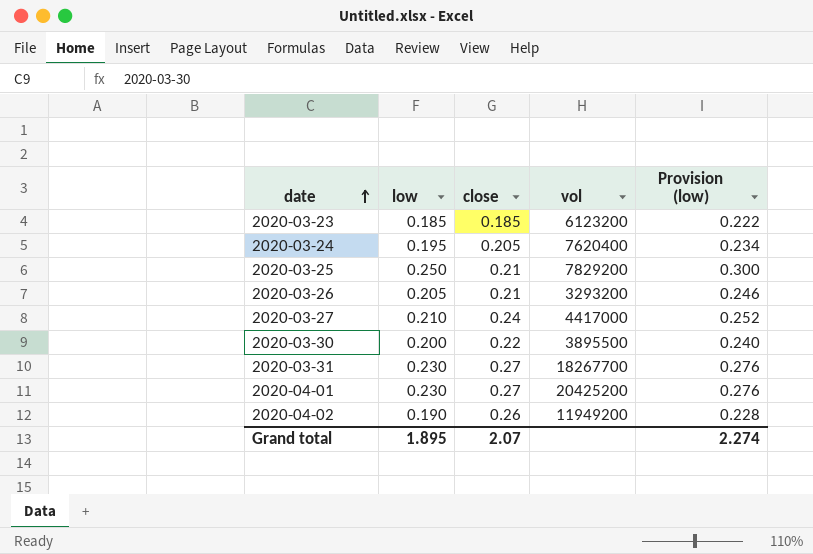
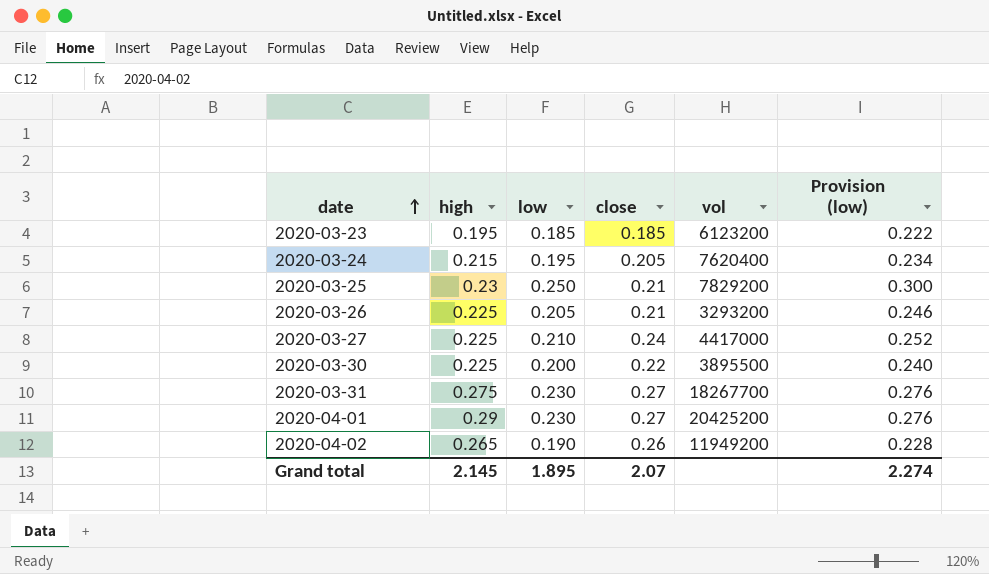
column high | position: none -> 2

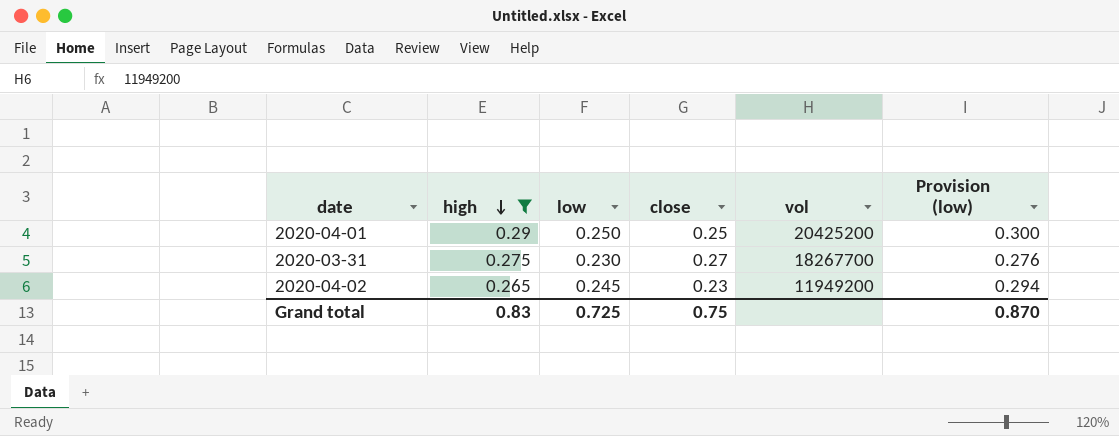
filter: none -> high >= 0.265
row order: date ascending -> high descending
2020-04-01 | low: 0.230 -> 0.250
2020-04-01 | close: 0.27 -> 0.25
2020-04-01 | Provision (low): 0.276 -> 0.300
2020-04-02 | low: 0.190 -> 0.245
2020-04-02 | close: 0.26 -> 0.23
2020-04-02 | Provision (low): 0.228 -> 0.294
Grand total | high: 2.145 -> 0.83
Grand total | low: 1.895 -> 0.725
Grand total | close: 2.07 -> 0.75
Grand total | Provision (low): 2.274 -> 0.870

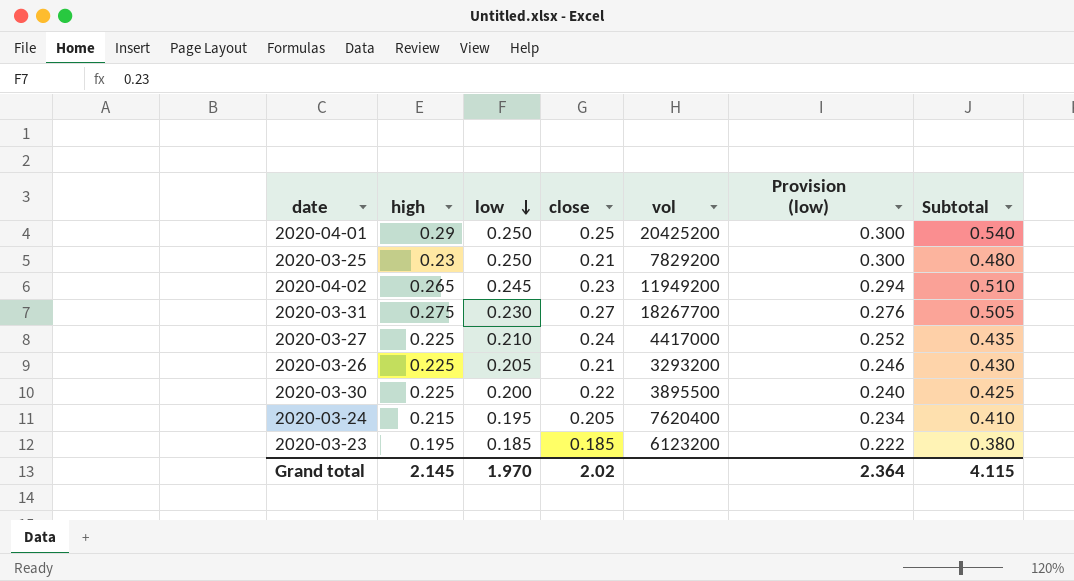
filter: high >= 0.265 -> none
row order: high descending -> low descending
column Subtotal | formula: none -> [high] + [low]
Grand total | high: 0.83 -> 2.145
Grand total | low: 0.725 -> 1.970
Grand total | close: 0.75 -> 2.02
Grand total | Provision (low): 0.870 -> 2.364

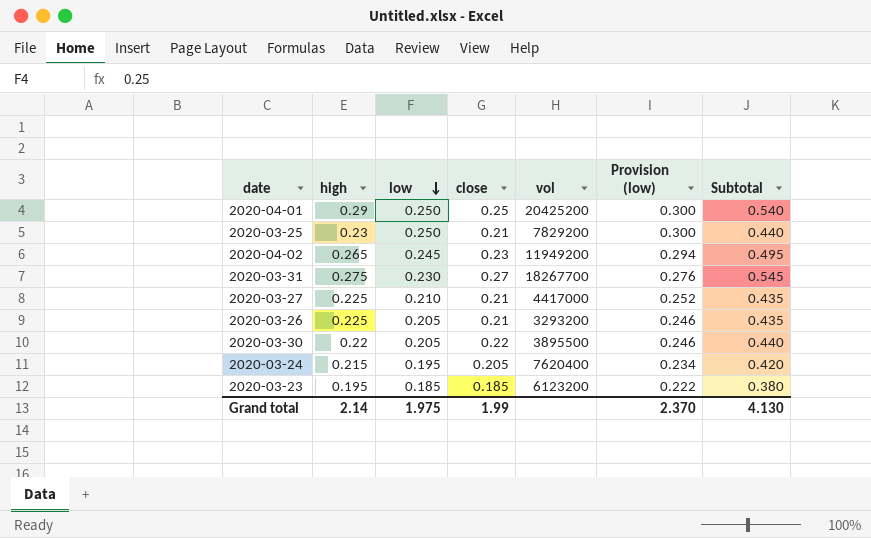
column Subtotal | formula: [high] + [low] -> [high] + [close]
2020-03-27 | close: 0.24 -> 0.21
2020-03-30 | high: 0.225 -> 0.22
2020-03-30 | low: 0.200 -> 0.205
2020-03-30 | Provision (low): 0.240 -> 0.246
Grand total | high: 2.145 -> 2.14
Grand total | low: 1.970 -> 1.975
Grand total | close: 2.02 -> 1.99
Grand total | Provision (low): 2.364 -> 2.370
Grand total | Subtotal: 4.115 -> 4.130

